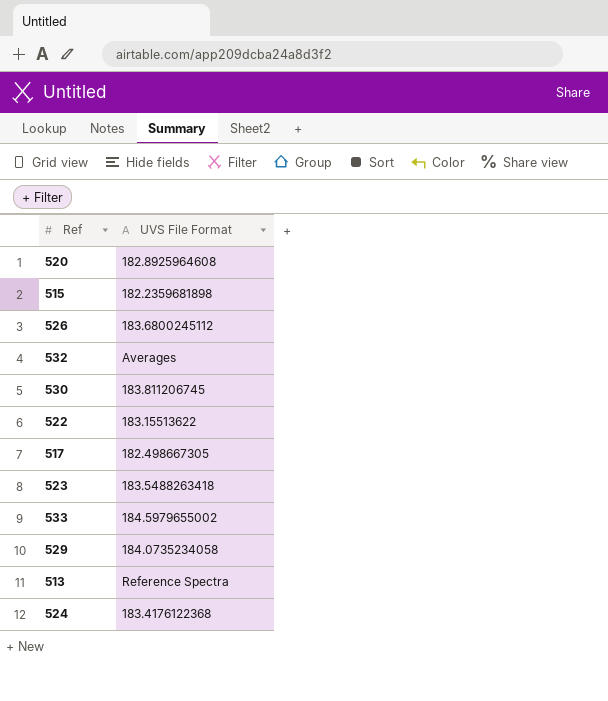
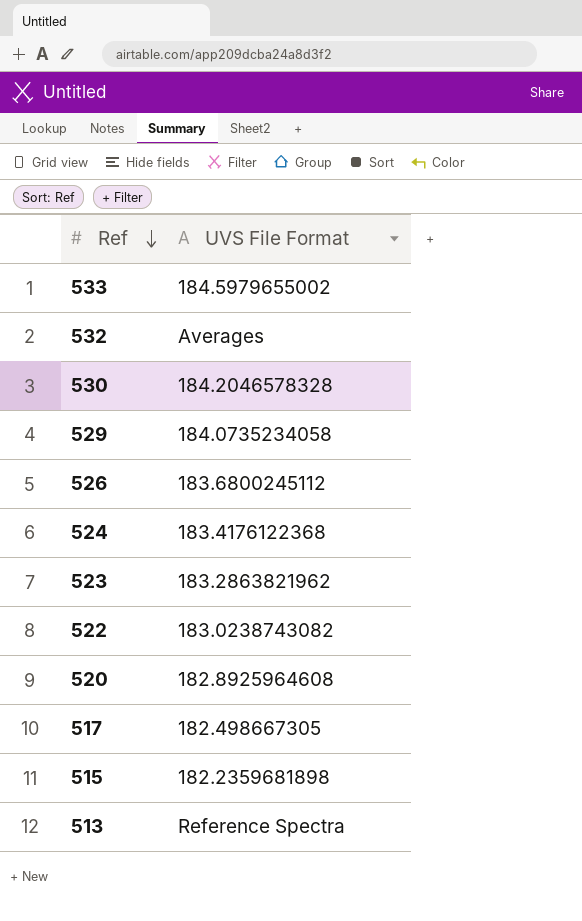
row order: none -> Ref descending
530 | UVS File Format: 183.811206745 -> 184.2046578328
523 | UVS File Format: 183.5488263418 -> 183.2863821962
522 | UVS File Format: 183.15513622 -> 183.0238743082

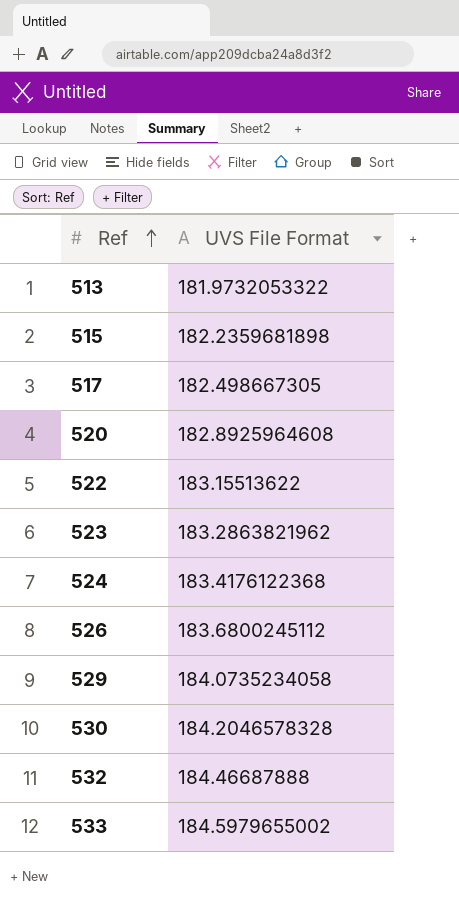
row order: Ref descending -> Ref ascending
513 | UVS File Format: Reference Spectra -> 181.9732053322
522 | UVS File Format: 183.0238743082 -> 183.15513622
532 | UVS File Format: Averages -> 184.46687888

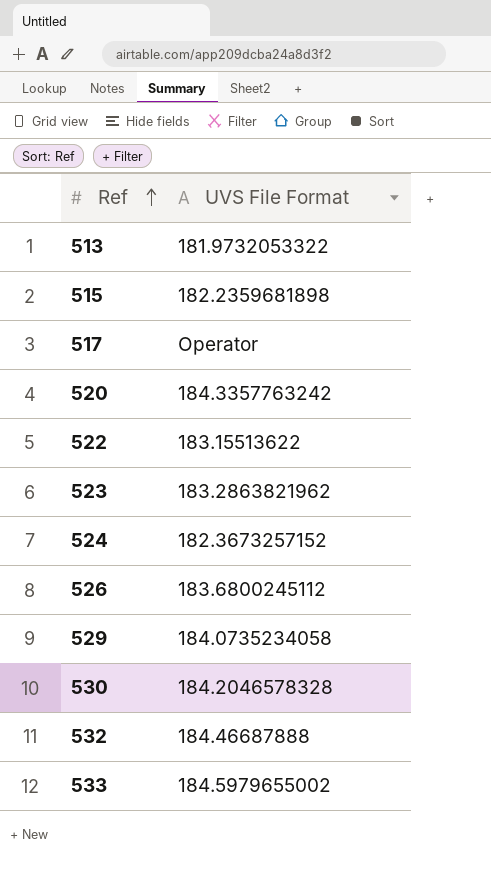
517 | UVS File Format: 182.498667305 -> Operator
520 | UVS File Format: 182.8925964608 -> 184.3357763242
524 | UVS File Format: 183.4176122368 -> 182.3673257152

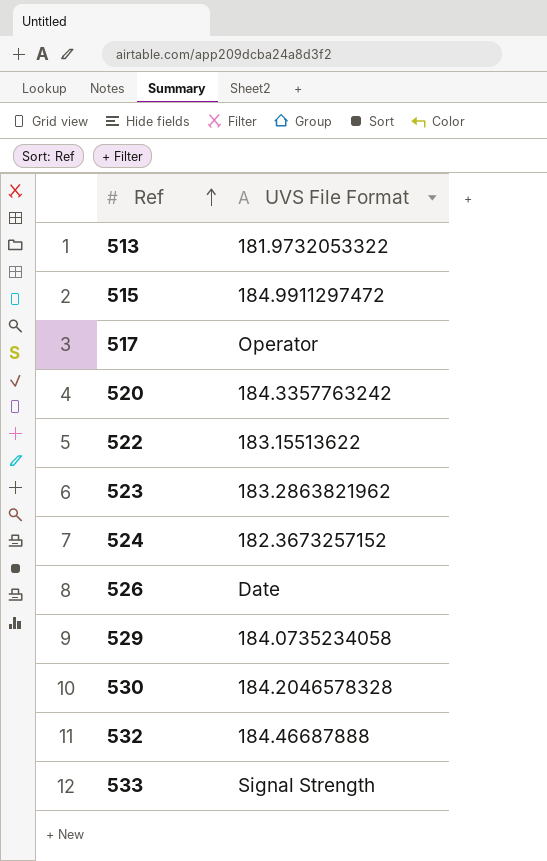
515 | UVS File Format: 182.2359681898 -> 184.9911297472
526 | UVS File Format: 183.6800245112 -> Date
533 | UVS File Format: 184.5979655002 -> Signal Strength

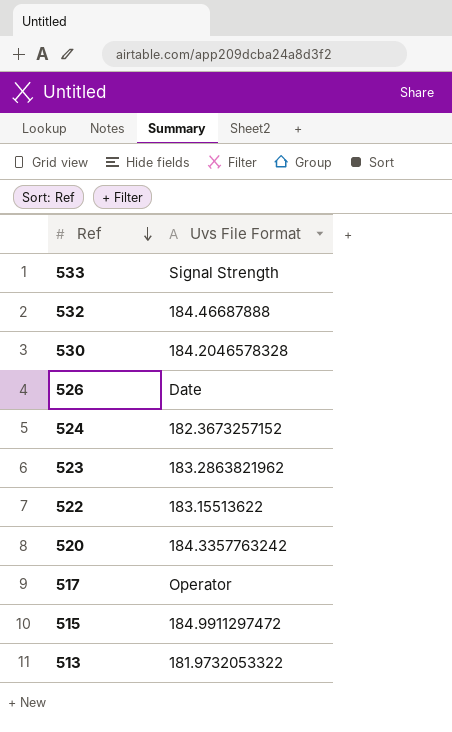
row order: Ref ascending -> Ref descending
column name: UVS File Format -> Uvs File Format
row 529: 184.0735234058 -> none

